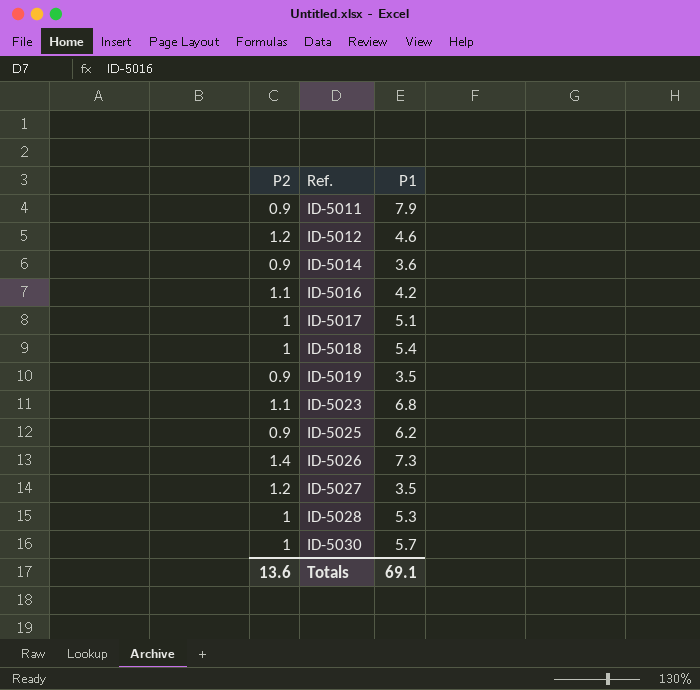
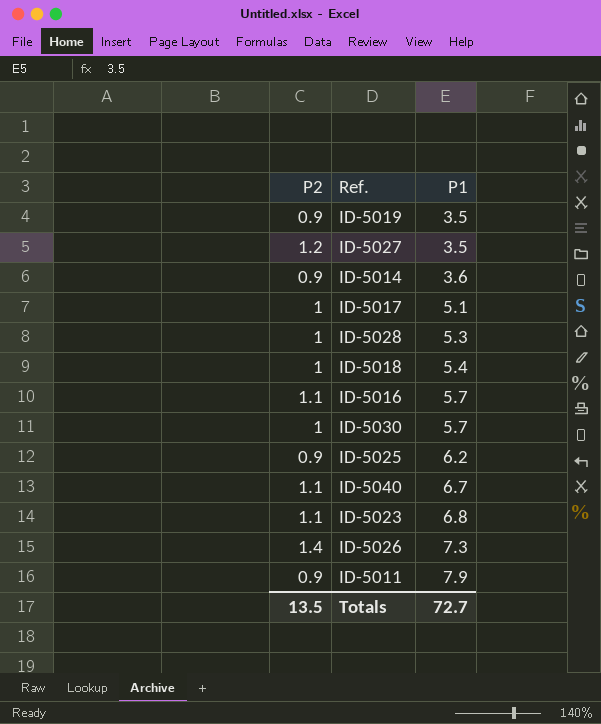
row order: Ref. ascending -> P1 ascending
row ID-5012: 1.2 | 4.6 -> none
ID-5016 | P1: 4.2 -> 5.7
row ID-5040: none -> 1.1 | 6.7
Totals | P2: 13.6 -> 13.5
Totals | P1: 69.1 -> 72.7

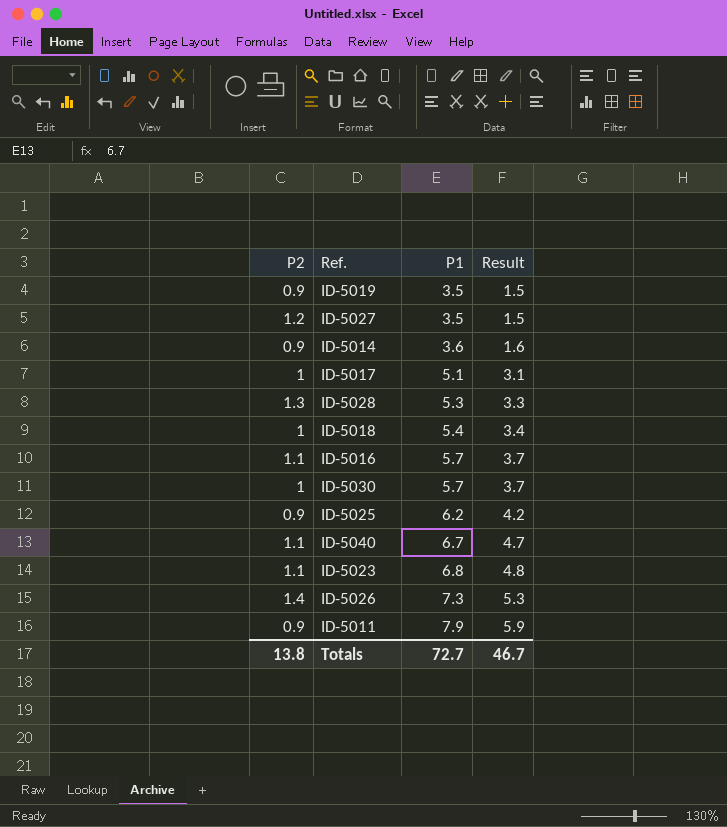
column Result | formula: none -> [P1] - 2
ID-5028 | P2: 1 -> 1.3
Totals | P2: 13.5 -> 13.8

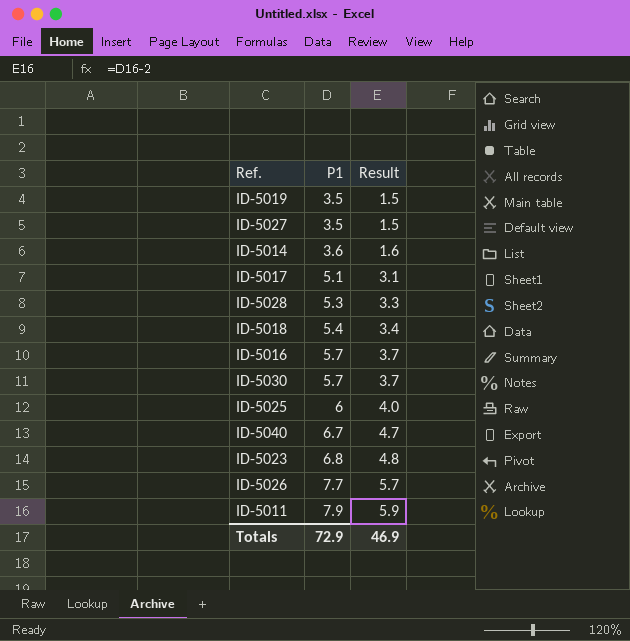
column P2 | position: 1 -> none
ID-5025 | P1: 6.2 -> 6
ID-5025 | Result: 4.2 -> 4.0
ID-5026 | P1: 7.3 -> 7.7
ID-5026 | Result: 5.3 -> 5.7
Totals | P1: 72.7 -> 72.9
Totals | Result: 46.7 -> 46.9

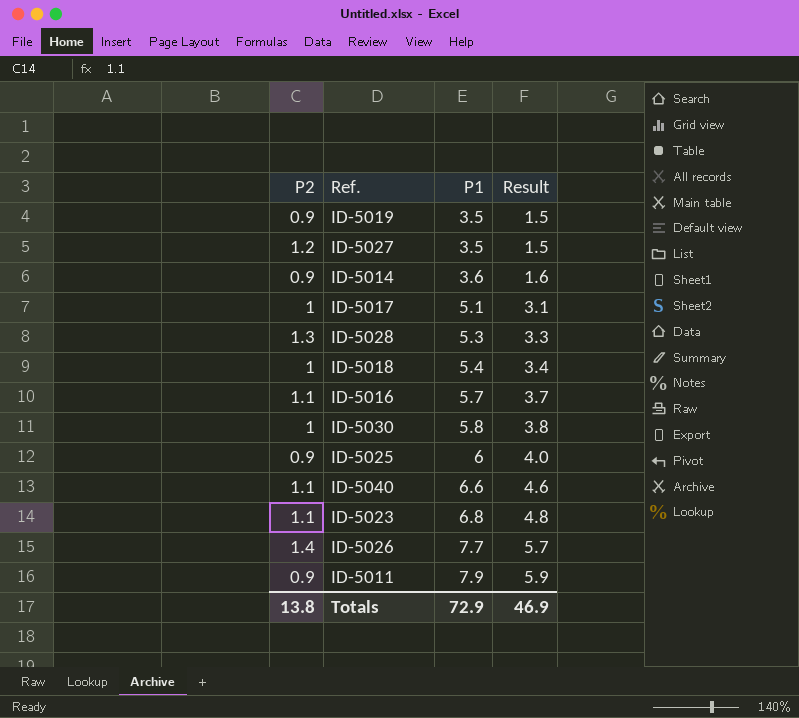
column P2 | position: none -> 1
ID-5030 | P1: 5.7 -> 5.8
ID-5030 | Result: 3.7 -> 3.8
ID-5040 | P1: 6.7 -> 6.6
ID-5040 | Result: 4.7 -> 4.6

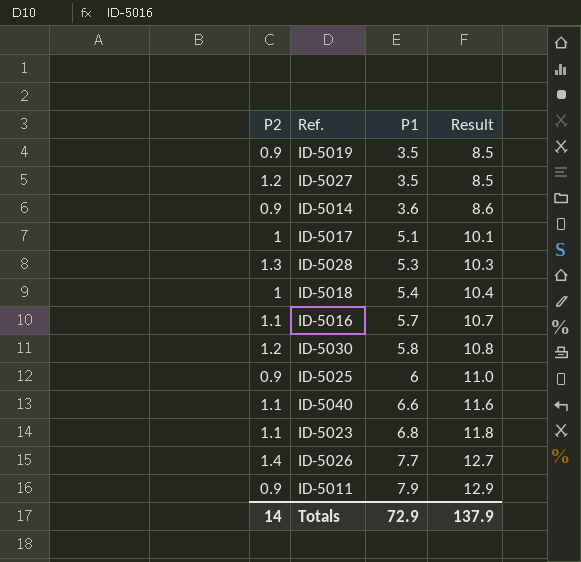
column Result | formula: [P1] - 2 -> [P1] + 5
ID-5030 | P2: 1 -> 1.2
Totals | P2: 13.8 -> 14
Totals | Result: 46.9 -> 137.9

